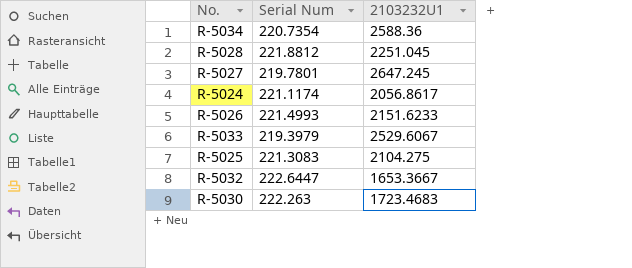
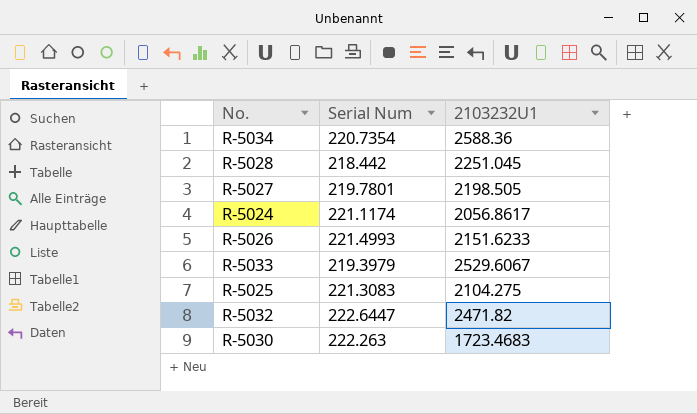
R-5028 | Serial Num: 221.8812 -> 218.442
R-5027 | 2103232U1: 2647.245 -> 2198.505
R-5032 | 2103232U1: 1653.3667 -> 2471.82

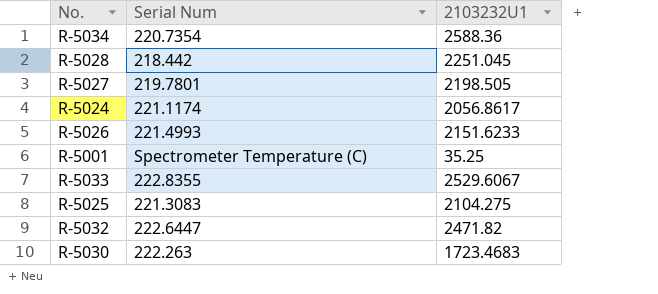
row R-5001: none -> Spectrometer Temperature (C) | 35.25
R-5033 | Serial Num: 219.3979 -> 222.8355

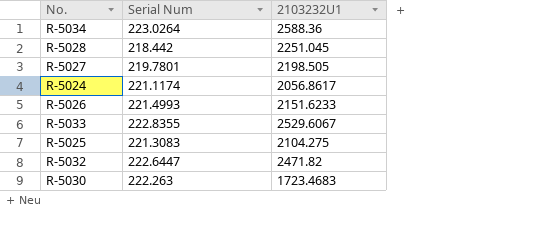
row R-5001: Spectrometer Temperature (C) | 35.25 -> none
R-5034 | Serial Num: 220.7354 -> 223.0264

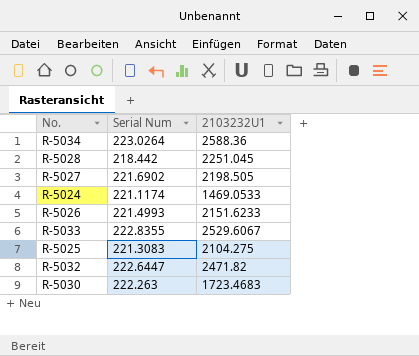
R-5027 | Serial Num: 219.7801 -> 221.6902
R-5024 | 2103232U1: 2056.8617 -> 1469.0533

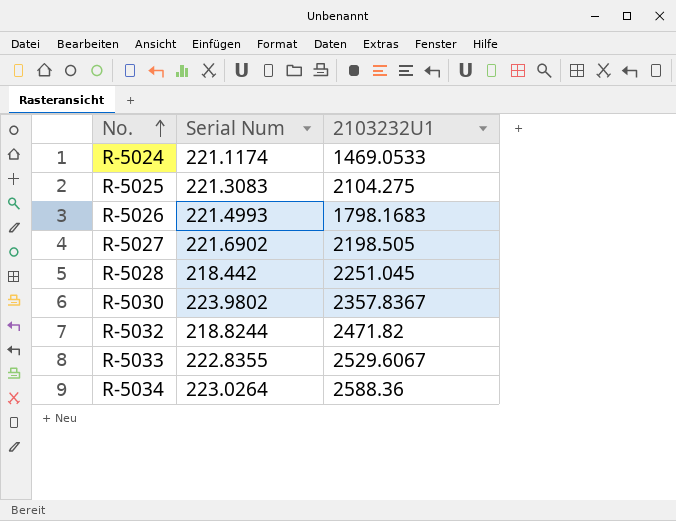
row order: none -> No. ascending
R-5026 | 2103232U1: 2151.6233 -> 1798.1683
R-5030 | Serial Num: 222.263 -> 223.9802
R-5030 | 2103232U1: 1723.4683 -> 2357.8367
R-5032 | Serial Num: 222.6447 -> 218.8244

